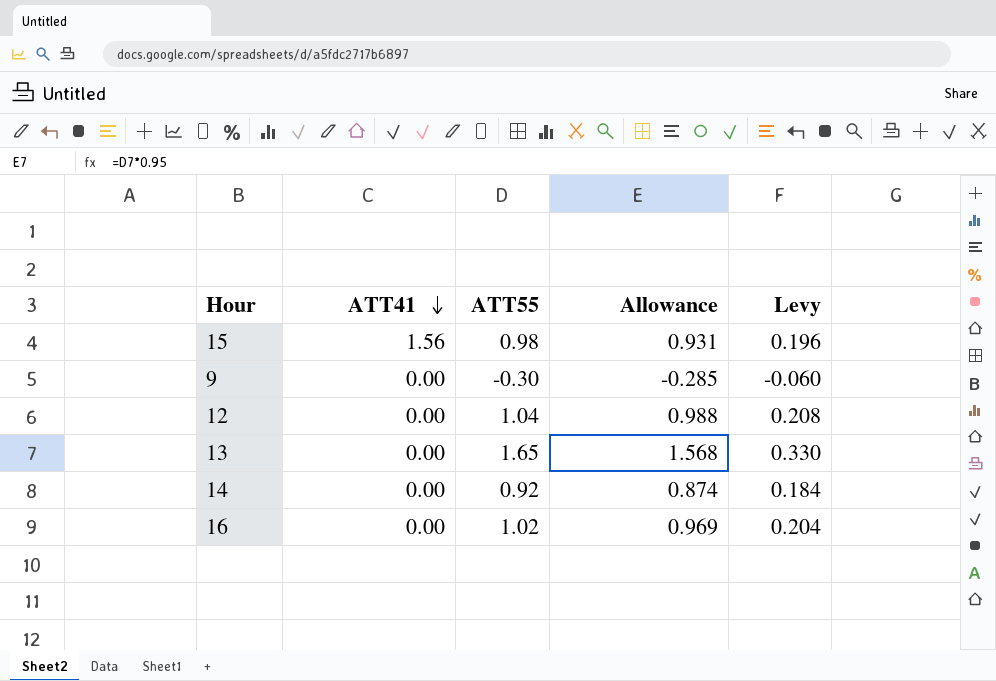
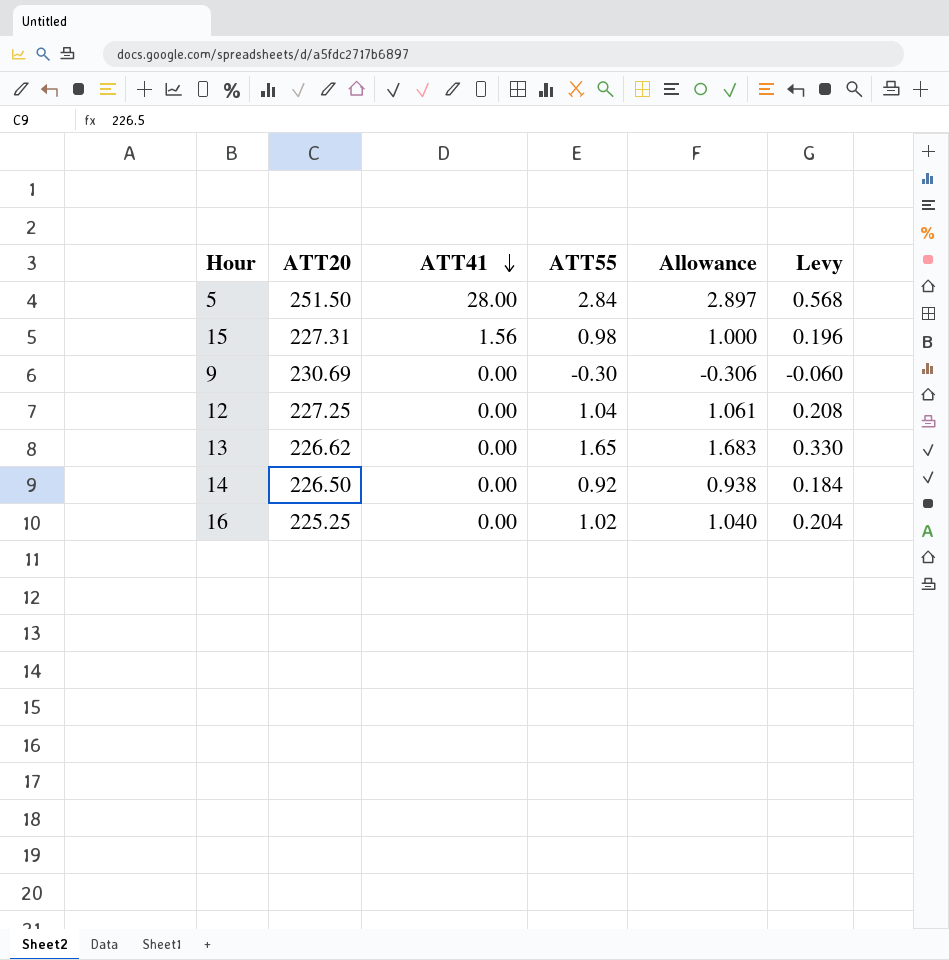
column ATT20 | position: none -> 2
column Allowance | formula: [ATT55] * 0.95 -> [ATT55] * 1.02
row 5: none -> 251.50 | 28.00 | 2.84 | 2.897 | 0.568

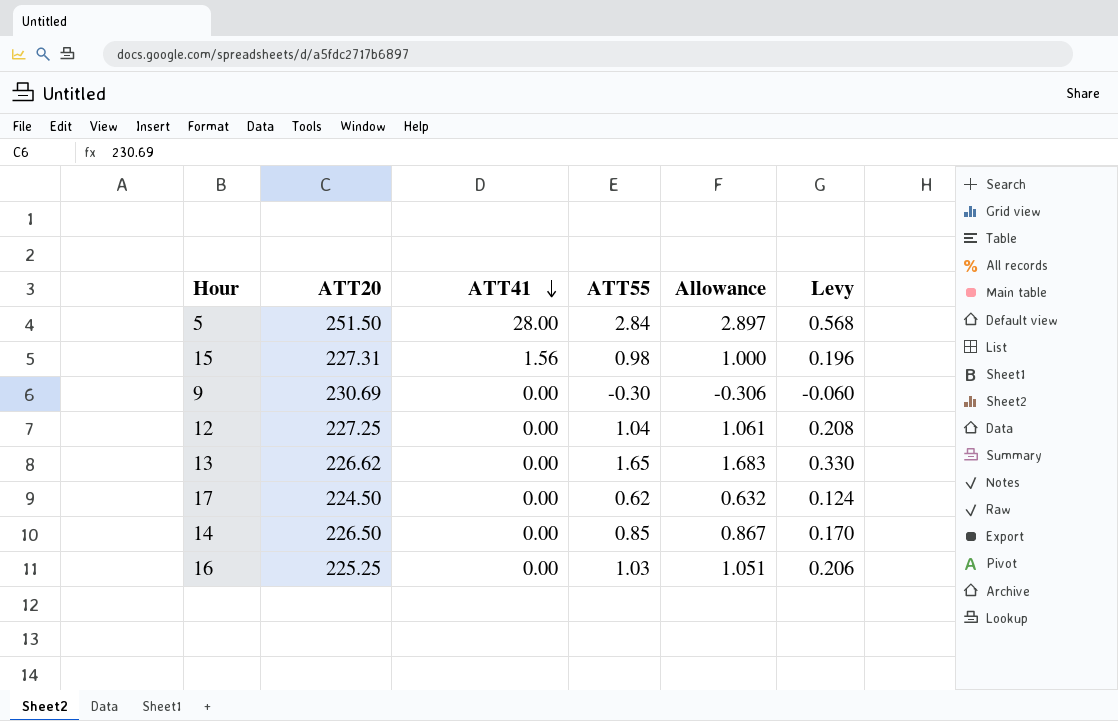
row 17: none -> 224.50 | 0.00 | 0.62 | 0.632 | 0.124
14 | ATT55: 0.92 -> 0.85
14 | Allowance: 0.938 -> 0.867
14 | Levy: 0.184 -> 0.170
16 | ATT55: 1.02 -> 1.03
16 | Allowance: 1.040 -> 1.051
16 | Levy: 0.204 -> 0.206

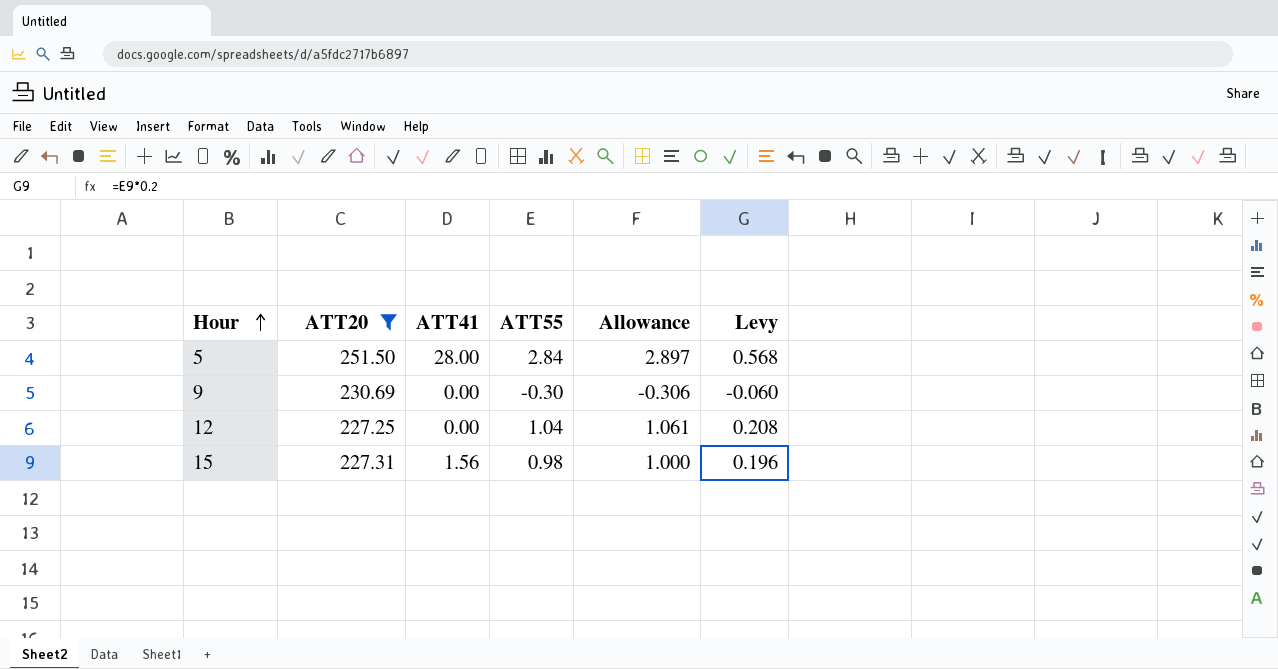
filter: none -> ATT20 >= 227.25
row order: ATT41 descending -> Hour ascending

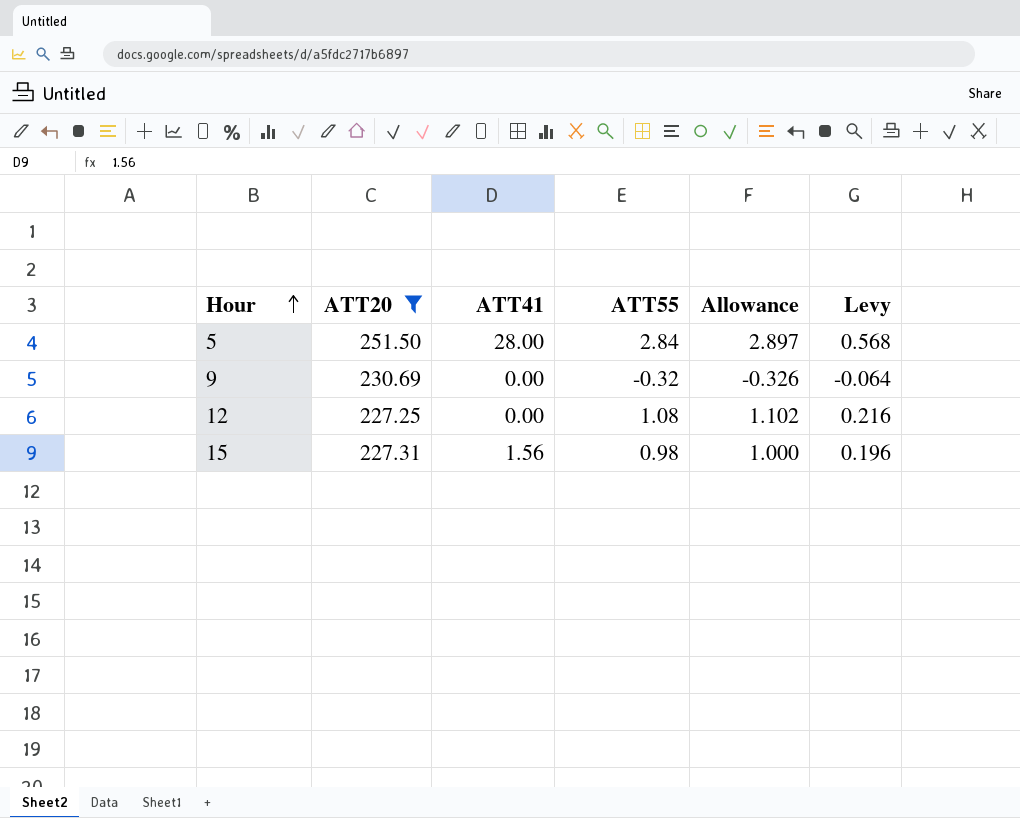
9 | ATT55: -0.30 -> -0.32
9 | Allowance: -0.306 -> -0.326
9 | Levy: -0.060 -> -0.064
12 | ATT55: 1.04 -> 1.08
12 | Allowance: 1.061 -> 1.102
12 | Levy: 0.208 -> 0.216

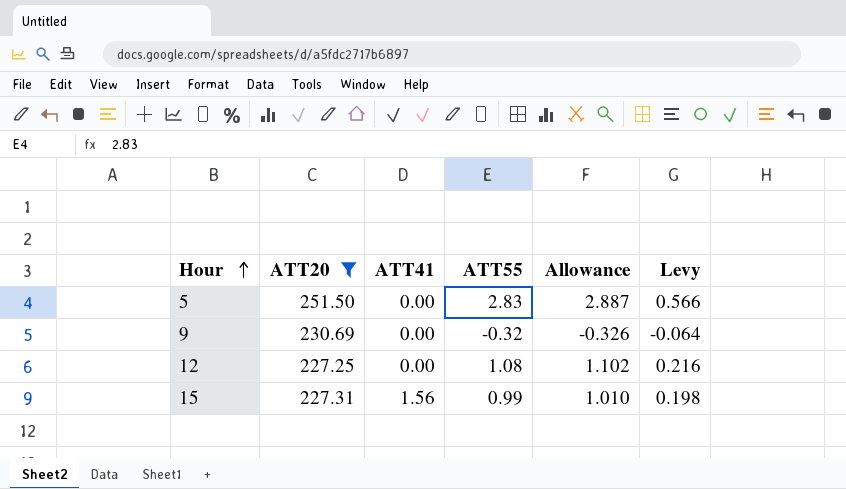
5 | ATT41: 28.00 -> 0.00
5 | ATT55: 2.84 -> 2.83
5 | Allowance: 2.897 -> 2.887
5 | Levy: 0.568 -> 0.566
15 | ATT55: 0.98 -> 0.99
15 | Allowance: 1.000 -> 1.010
15 | Levy: 0.196 -> 0.198

